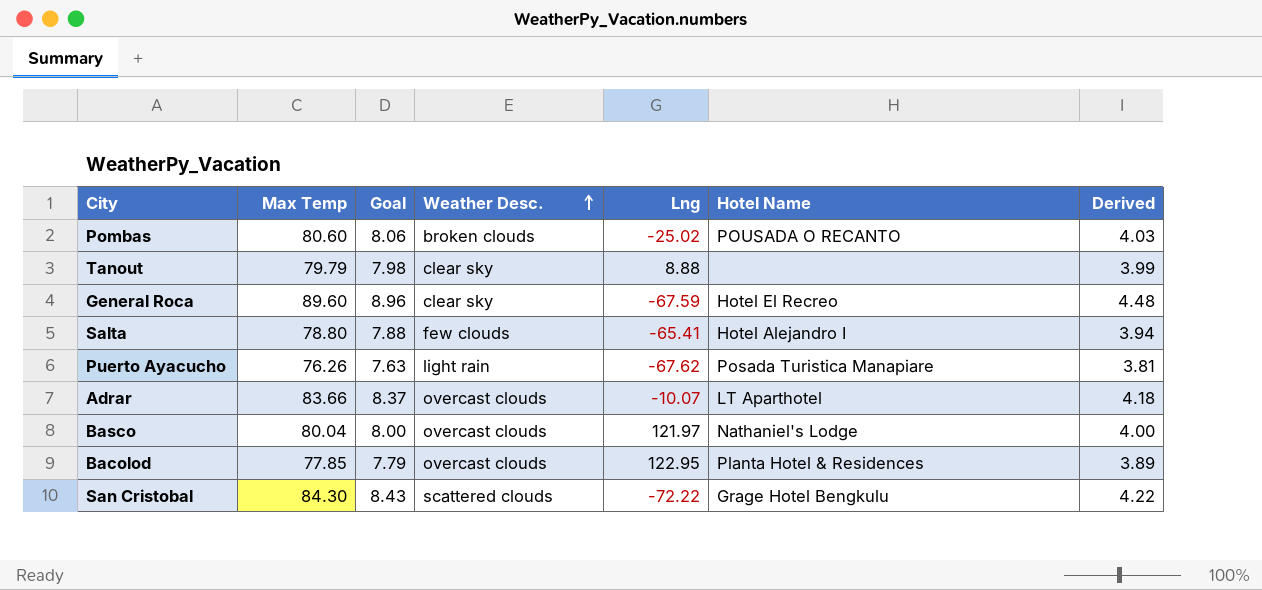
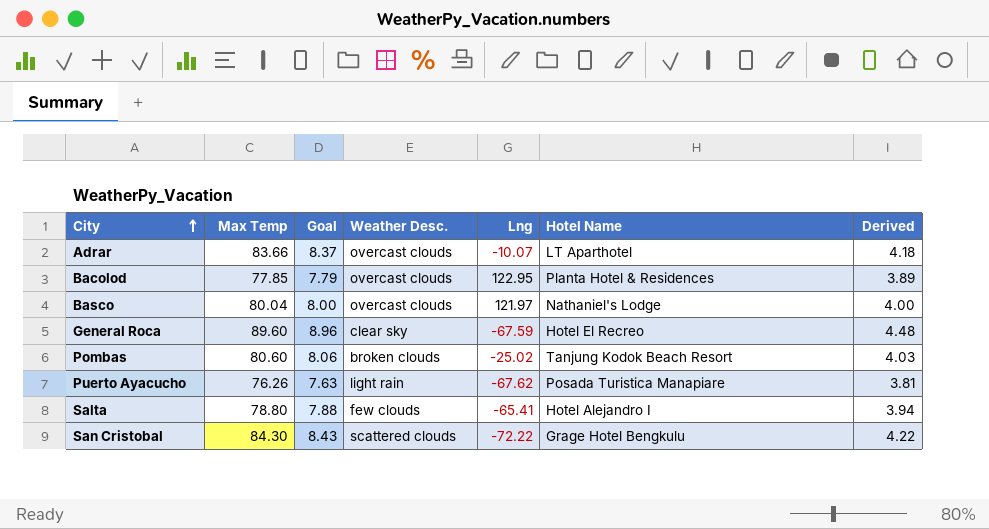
row order: Weather Desc. ascending -> City ascending
row Tanout: 79.79 | 7.98 | clear sky | 8.88 | none | 3.99 -> none
Pombas | Hotel Name: POUSADA O RECANTO -> Tanjung Kodok Beach Resort

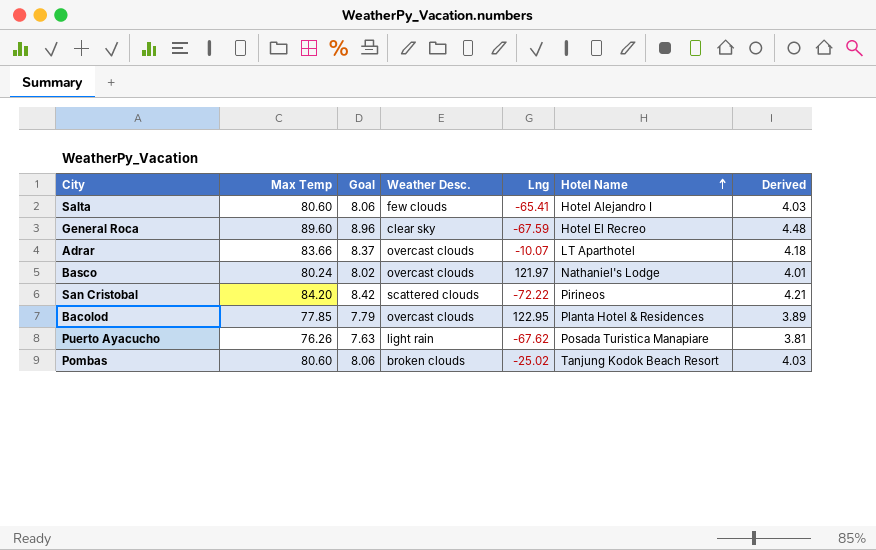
row order: City ascending -> Hotel Name ascending
Salta | Max Temp: 78.80 -> 80.60
Salta | Goal: 7.88 -> 8.06
Salta | Derived: 3.94 -> 4.03
Basco | Max Temp: 80.04 -> 80.24
Basco | Goal: 8.00 -> 8.02
Basco | Derived: 4.00 -> 4.01
San Cristobal | Max Temp: 84.30 -> 84.20
San Cristobal | Goal: 8.43 -> 8.42
San Cristobal | Hotel Name: Grage Hotel Bengkulu -> Pirineos
San Cristobal | Derived: 4.22 -> 4.21

